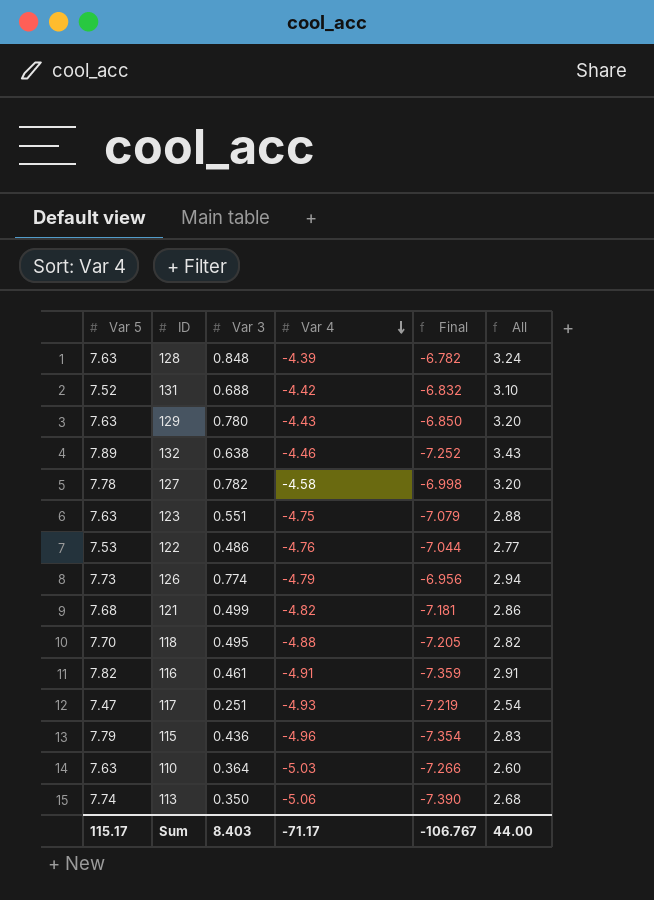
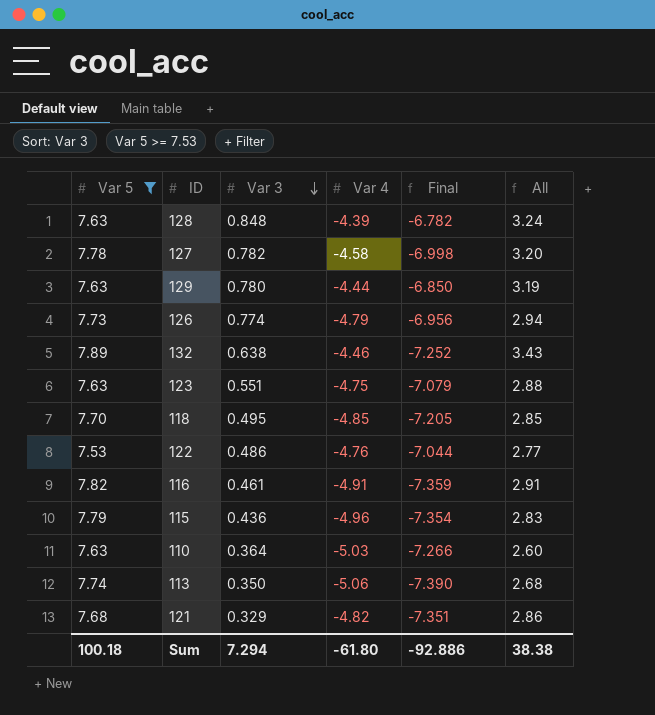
filter: none -> Var 5 >= 7.53
row order: Var 4 descending -> Var 3 descending
129 | Var 4: -4.43 -> -4.44
129 | All: 3.20 -> 3.19
118 | Var 4: -4.88 -> -4.85
118 | All: 2.82 -> 2.85
121 | Var 3: 0.499 -> 0.329
121 | Final: -7.181 -> -7.351
Sum | Var 5: 115.17 -> 100.18
Sum | Var 3: 8.403 -> 7.294
Sum | Var 4: -71.17 -> -61.80
Sum | Final: -106.767 -> -92.886
Sum | All: 44.00 -> 38.38

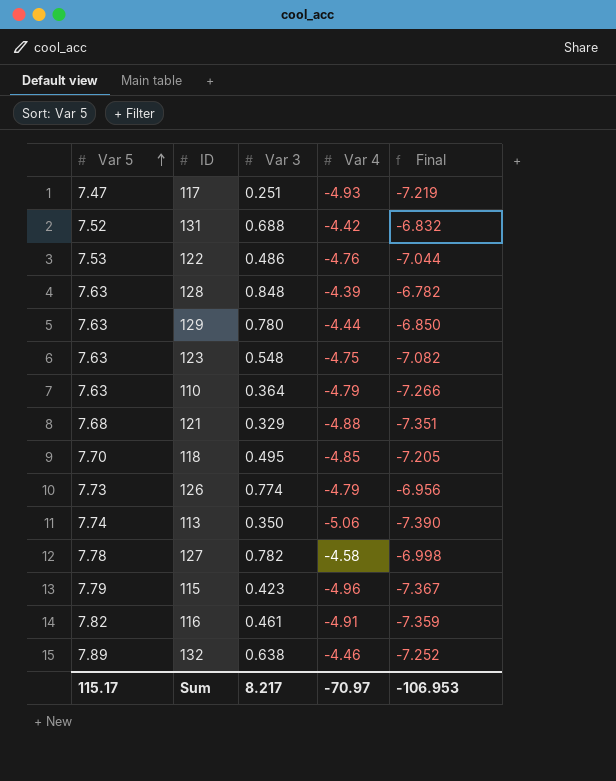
filter: Var 5 >= 7.53 -> none
row order: Var 3 descending -> Var 5 ascending
column All | formula: [Var 5] + [Var 4] -> none
123 | Var 3: 0.551 -> 0.548
123 | Final: -7.079 -> -7.082
110 | Var 4: -5.03 -> -4.79
121 | Var 4: -4.82 -> -4.88
115 | Var 3: 0.436 -> 0.423
115 | Final: -7.354 -> -7.367
Sum | Var 5: 100.18 -> 115.17
Sum | Var 3: 7.294 -> 8.217
Sum | Var 4: -61.80 -> -70.97
Sum | Final: -92.886 -> -106.953

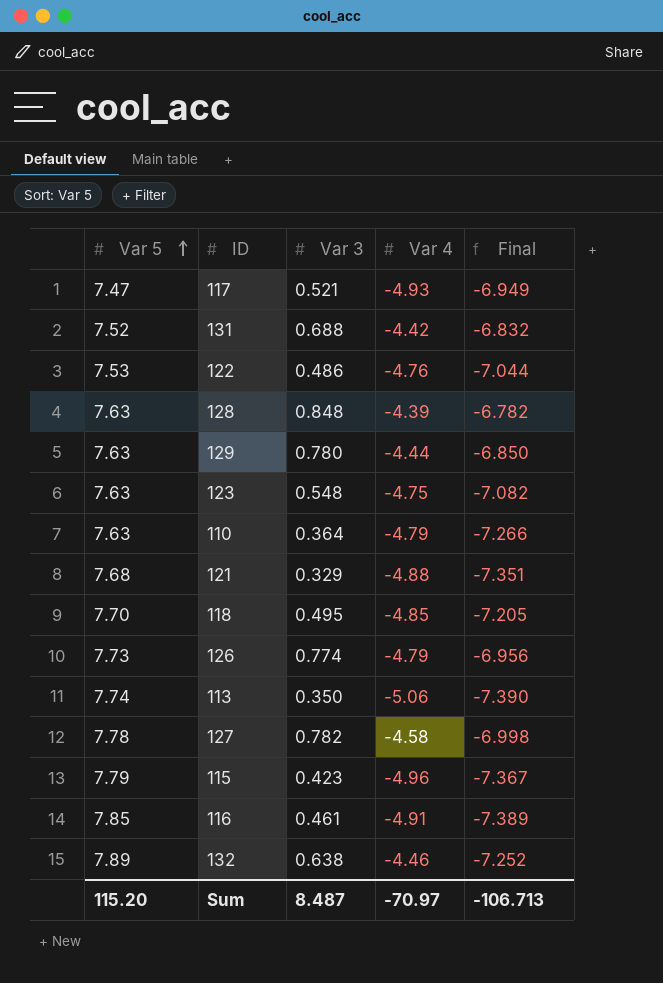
117 | Var 3: 0.251 -> 0.521
117 | Final: -7.219 -> -6.949
116 | Var 5: 7.82 -> 7.85
116 | Final: -7.359 -> -7.389
Sum | Var 5: 115.17 -> 115.20
Sum | Var 3: 8.217 -> 8.487
Sum | Final: -106.953 -> -106.713

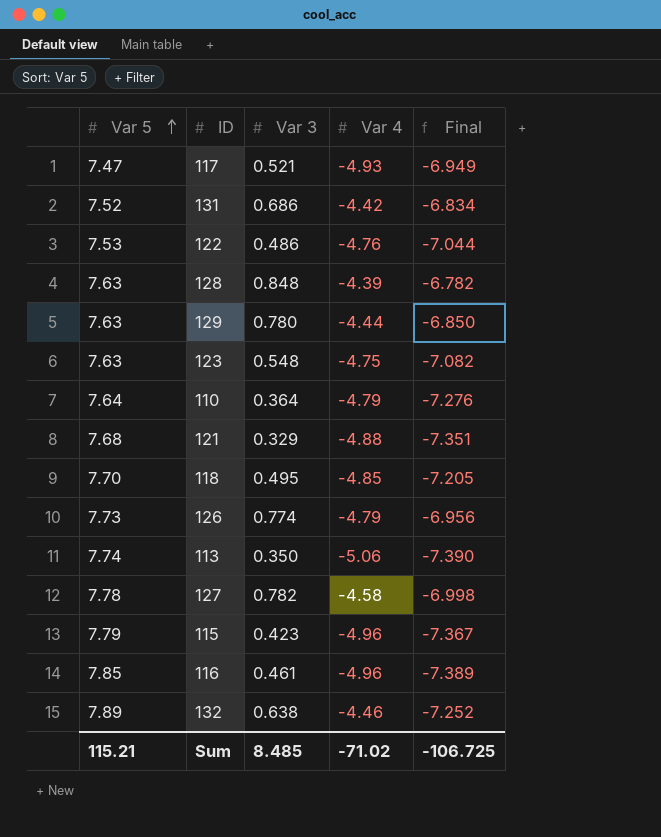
131 | Var 3: 0.688 -> 0.686
131 | Final: -6.832 -> -6.834
110 | Var 5: 7.63 -> 7.64
110 | Final: -7.266 -> -7.276
116 | Var 4: -4.91 -> -4.96
Sum | Var 5: 115.20 -> 115.21
Sum | Var 3: 8.487 -> 8.485
Sum | Var 4: -70.97 -> -71.02
Sum | Final: -106.713 -> -106.725

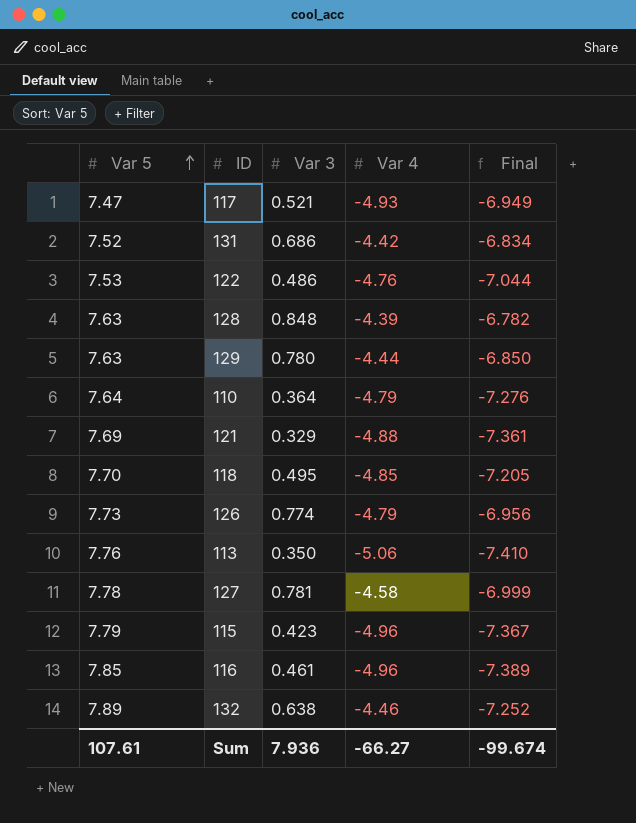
row 123: 7.63 | 0.548 | -4.75 | -7.082 -> none
121 | Var 5: 7.68 -> 7.69
121 | Final: -7.351 -> -7.361
113 | Var 5: 7.74 -> 7.76
113 | Final: -7.390 -> -7.410
127 | Var 3: 0.782 -> 0.781
127 | Final: -6.998 -> -6.999
Sum | Var 5: 115.21 -> 107.61
Sum | Var 3: 8.485 -> 7.936
Sum | Var 4: -71.02 -> -66.27
Sum | Final: -106.725 -> -99.674

